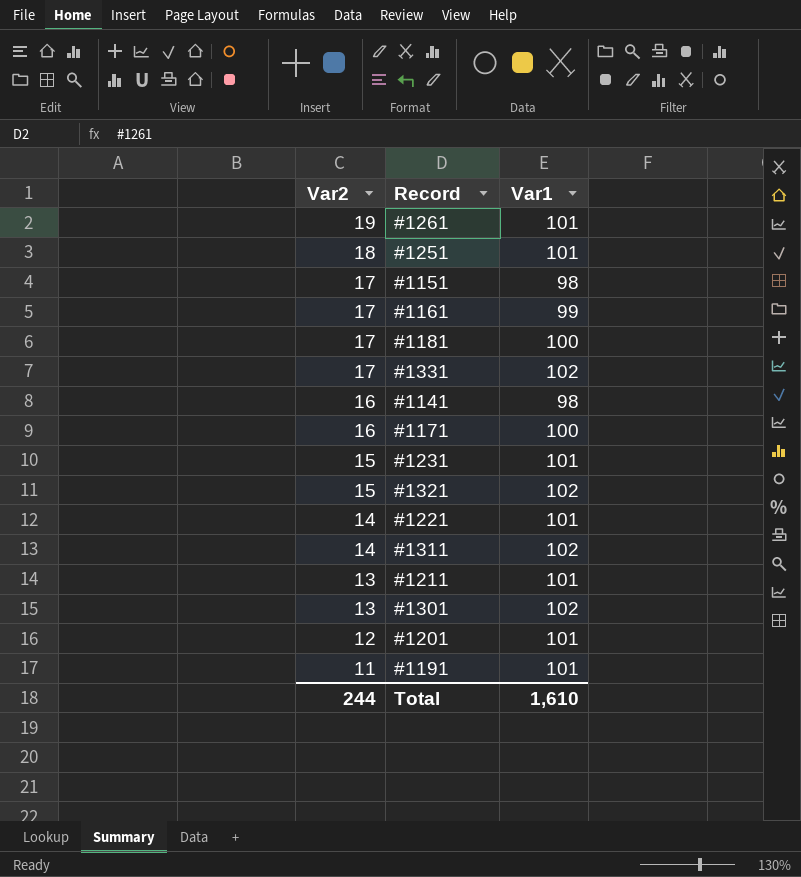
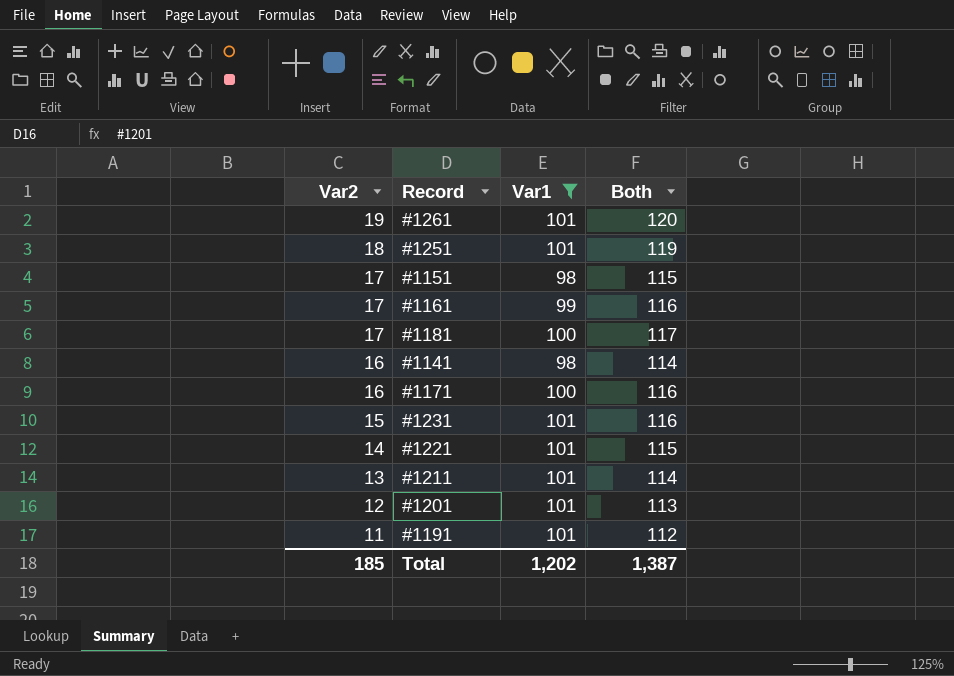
filter: none -> Var1 != 102
column Both | formula: none -> [Var2] + [Var1]
Total | Var2: 244 -> 185
Total | Var1: 1,610 -> 1,202

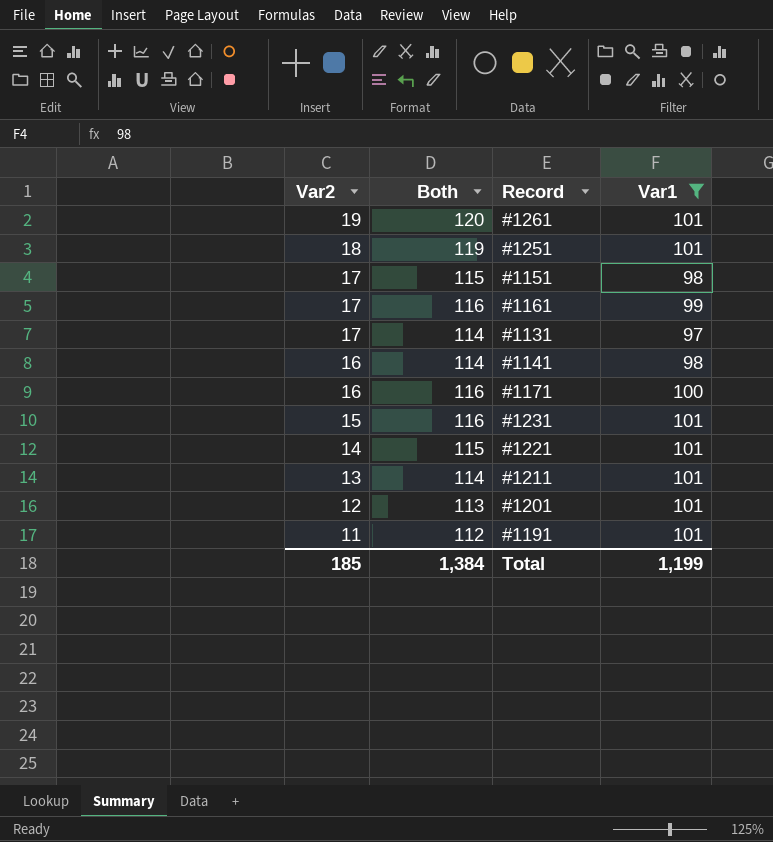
column Both | position: 4 -> 2
row #1181: 17 | 100 | 117 -> none
row #1131: none -> 17 | 114 | 97
Total | Both: 1,387 -> 1,384
Total | Var1: 1,202 -> 1,199

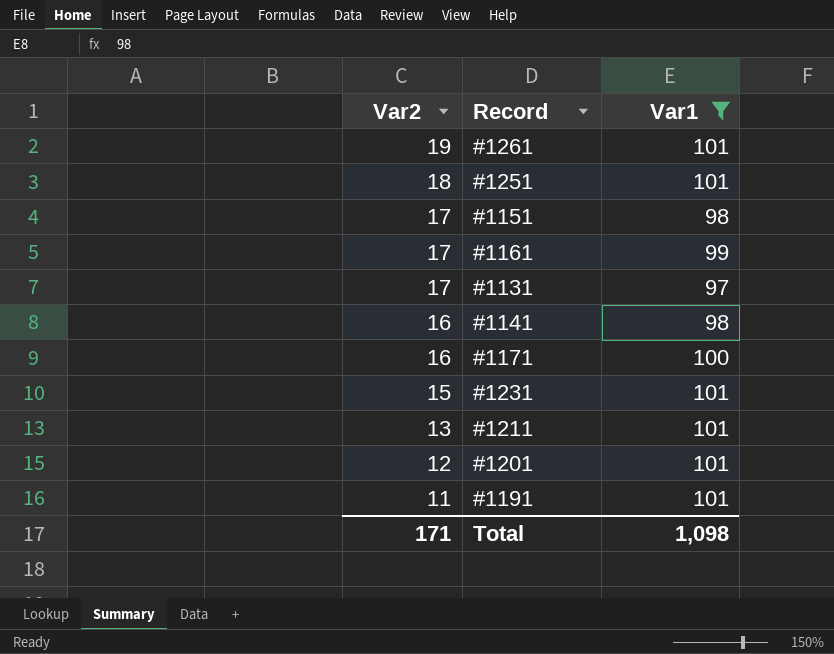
column Both | formula: [Var2] + [Var1] -> none
row #1221: 14 | 115 | 101 -> none
Total | Var2: 185 -> 171
Total | Var1: 1,199 -> 1,098

